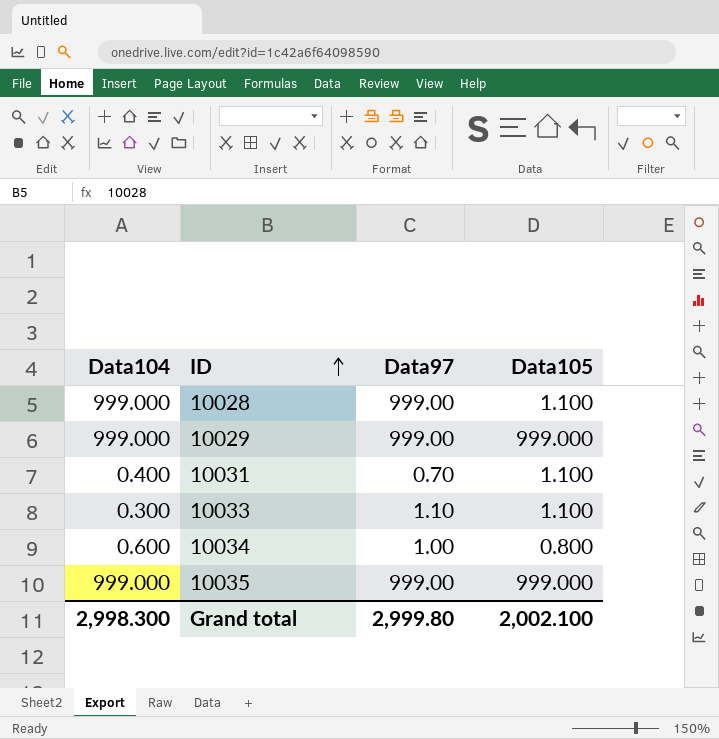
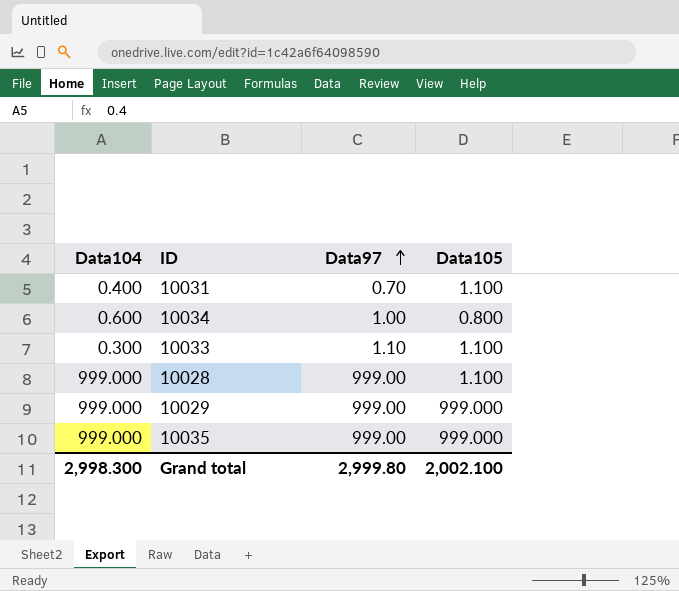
row order: ID ascending -> Data97 ascending

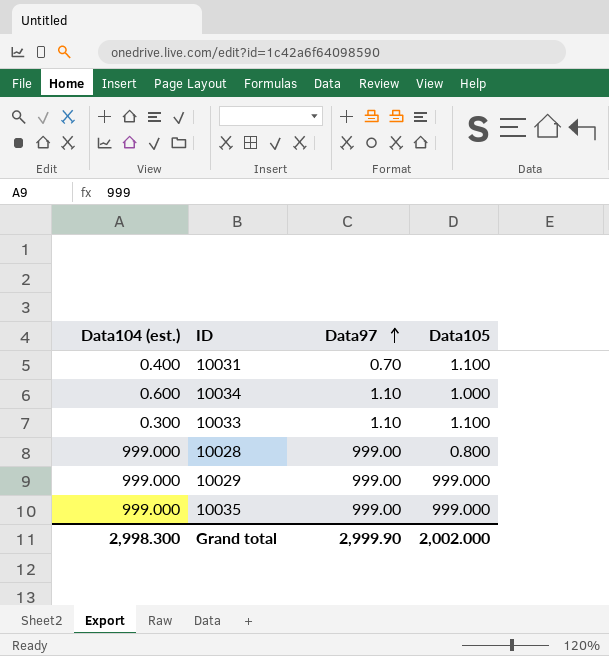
column name: Data104 -> Data104 (est.)
10034 | Data97: 1.00 -> 1.10
10034 | Data105: 0.800 -> 1.000
10028 | Data105: 1.100 -> 0.800
Grand total | Data97: 2,999.80 -> 2,999.90
Grand total | Data105: 2,002.100 -> 2,002.000

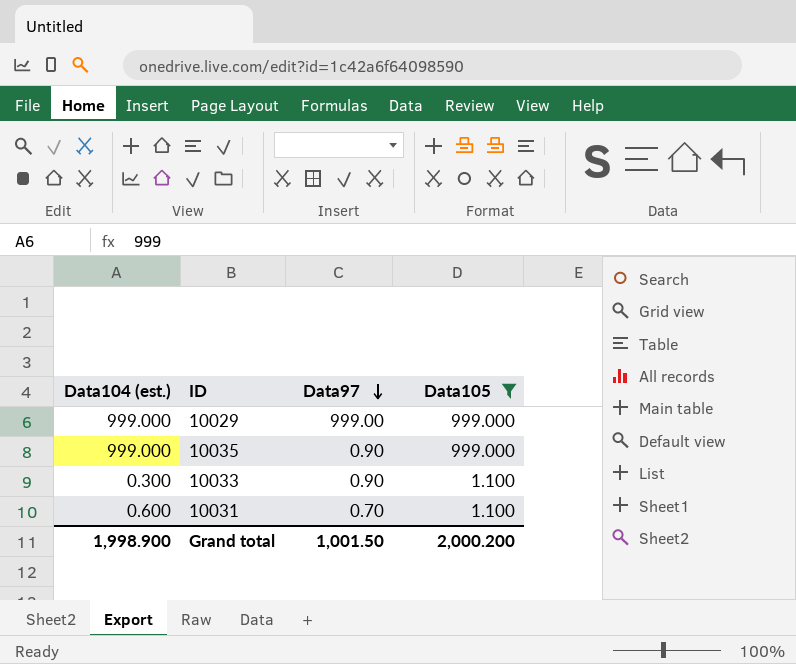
filter: none -> Data105 >= 1.100
row order: Data97 ascending -> Data97 descending
10035 | Data97: 999.00 -> 0.90
10033 | Data97: 1.10 -> 0.90
10031 | Data104 (est.): 0.400 -> 0.600
Grand total | Data104 (est.): 2,998.300 -> 1,998.900
Grand total | Data97: 2,999.90 -> 1,001.50
Grand total | Data105: 2,002.000 -> 2,000.200

